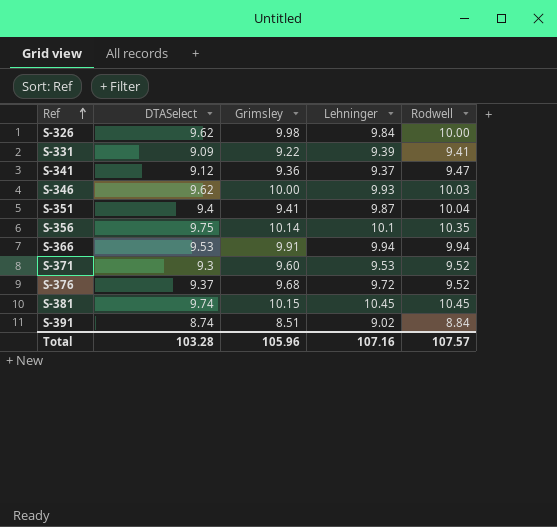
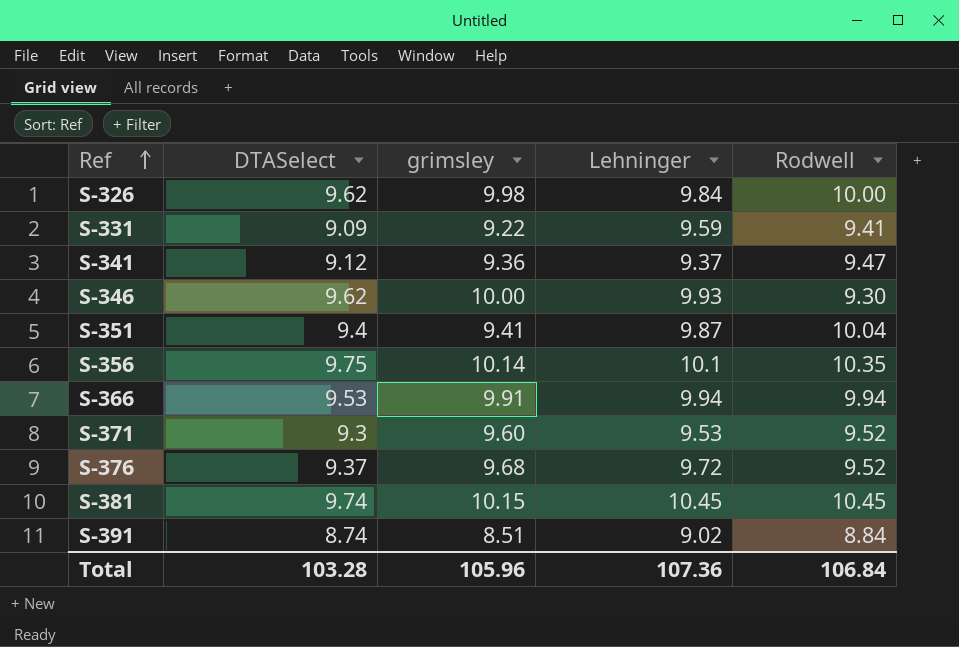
column name: Grimsley -> grimsley
S-331 | Lehninger: 9.39 -> 9.59
S-346 | Rodwell: 10.03 -> 9.30
Total | Lehninger: 107.16 -> 107.36
Total | Rodwell: 107.57 -> 106.84

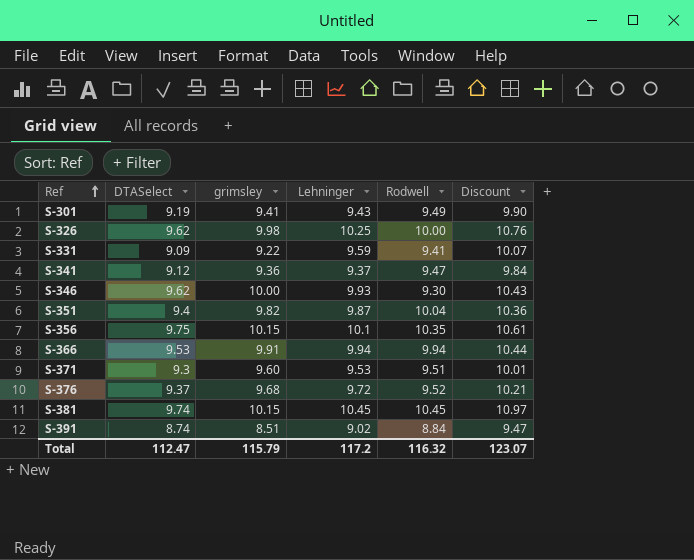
column Discount | formula: none -> [Lehninger] * 1.05
row S-301: none -> 9.19 | 9.41 | 9.43 | 9.49 | 9.90
S-326 | Lehninger: 9.84 -> 10.25
S-351 | grimsley: 9.41 -> 9.82
S-356 | grimsley: 10.14 -> 10.15
S-371 | Rodwell: 9.52 -> 9.51
Total | DTASelect: 103.28 -> 112.47
Total | grimsley: 105.96 -> 115.79
Total | Lehninger: 107.36 -> 117.2
Total | Rodwell: 106.84 -> 116.32

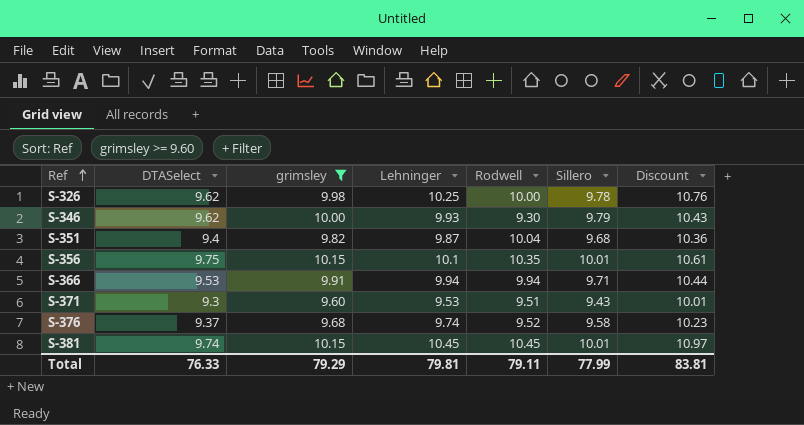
filter: none -> grimsley >= 9.60
column Sillero | position: none -> 6
S-376 | Lehninger: 9.72 -> 9.74
S-376 | Discount: 10.21 -> 10.23
Total | DTASelect: 112.47 -> 76.33
Total | grimsley: 115.79 -> 79.29
Total | Lehninger: 117.2 -> 79.81
Total | Rodwell: 116.32 -> 79.11
Total | Discount: 123.07 -> 83.81

